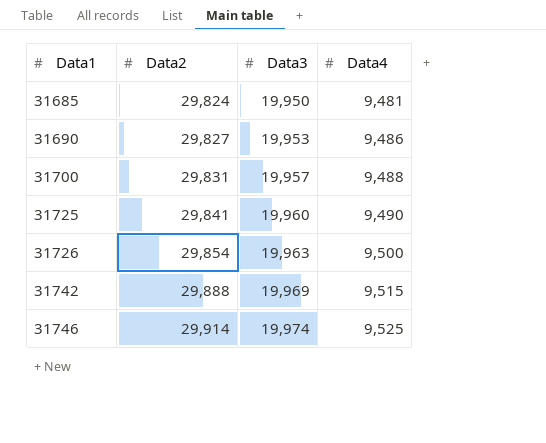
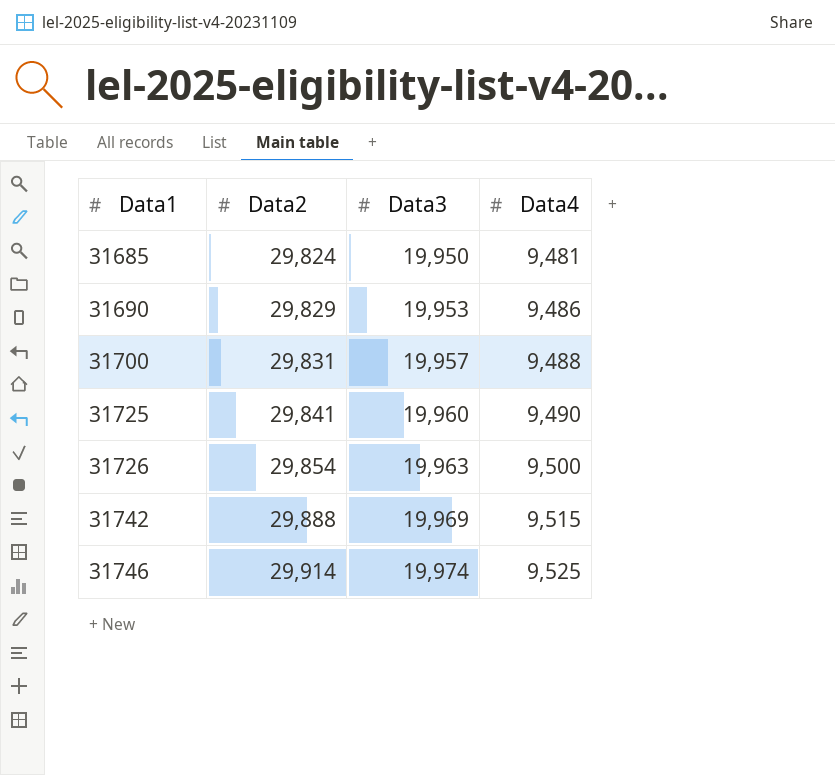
31690 | Data2: 29,827 -> 29,829

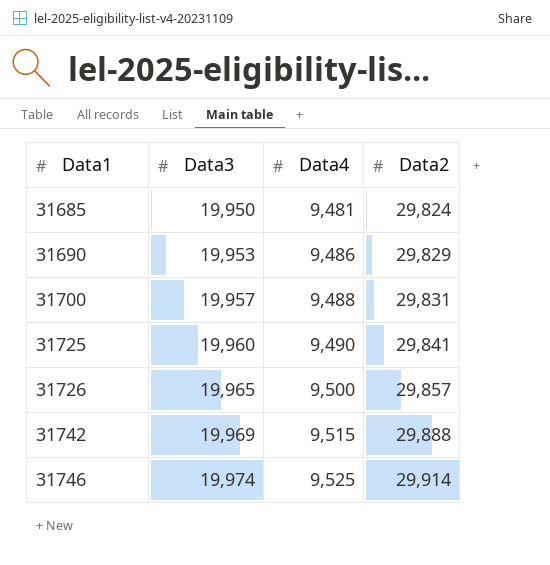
column Data2 | position: 2 -> 4
31726 | Data3: 19,963 -> 19,965
31726 | Data2: 29,854 -> 29,857

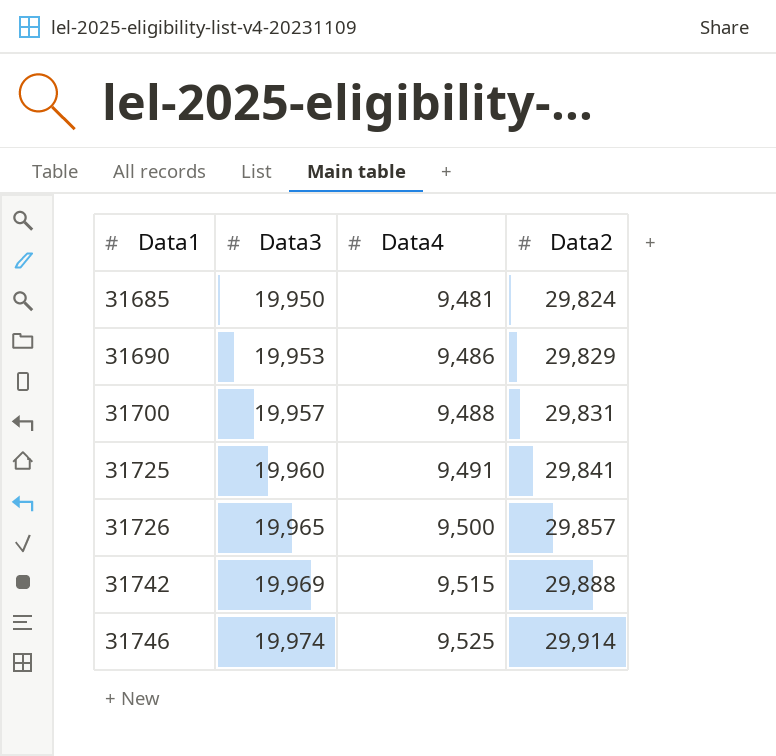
31725 | Data4: 9,490 -> 9,491

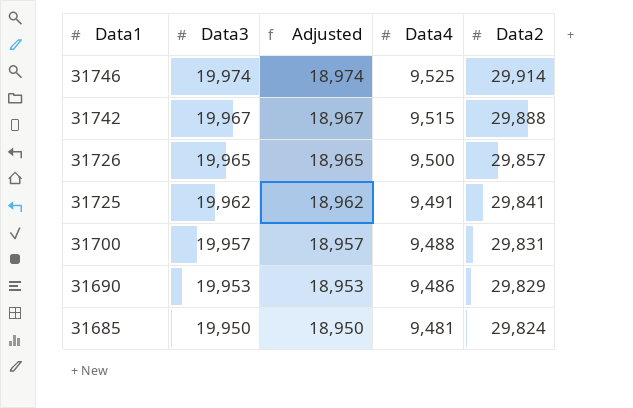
row order: Data1 ascending -> Data1 descending
column Adjusted | formula: none -> [Data3] - 1000
31742 | Data3: 19,969 -> 19,967
31725 | Data3: 19,960 -> 19,962

